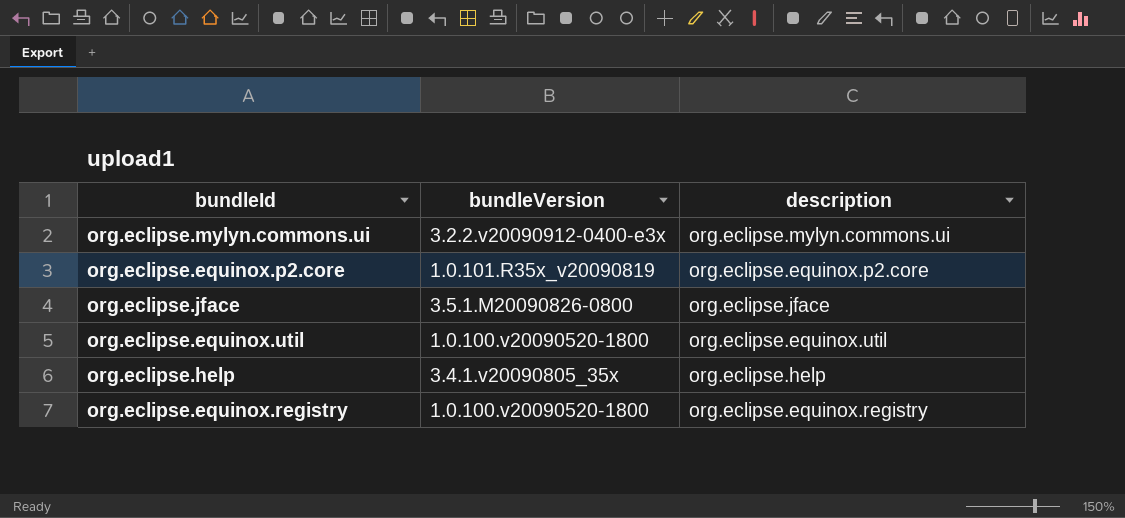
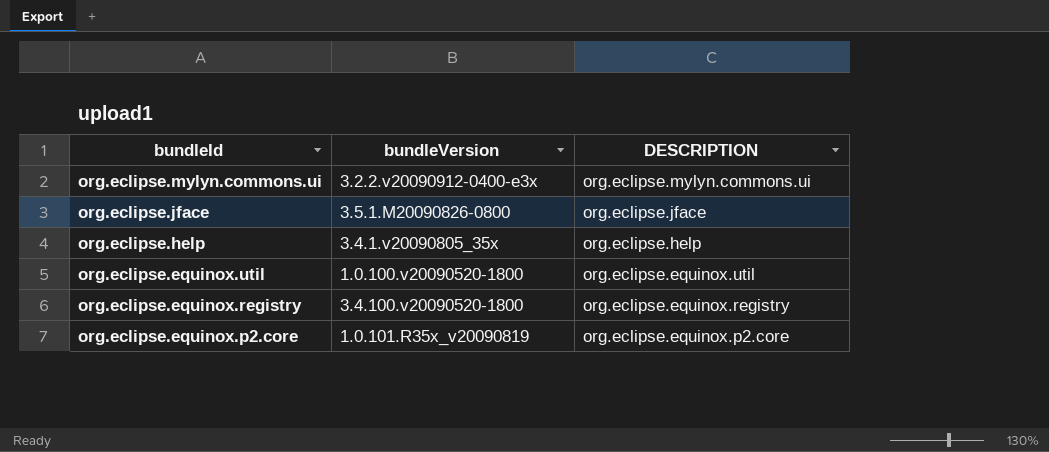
row order: none -> bundleId descending
column name: description -> DESCRIPTION
org.eclipse.equinox.registry | bundleVersion: 1.0.100.v20090520-1800 -> 3.4.100.v20090520-1800

